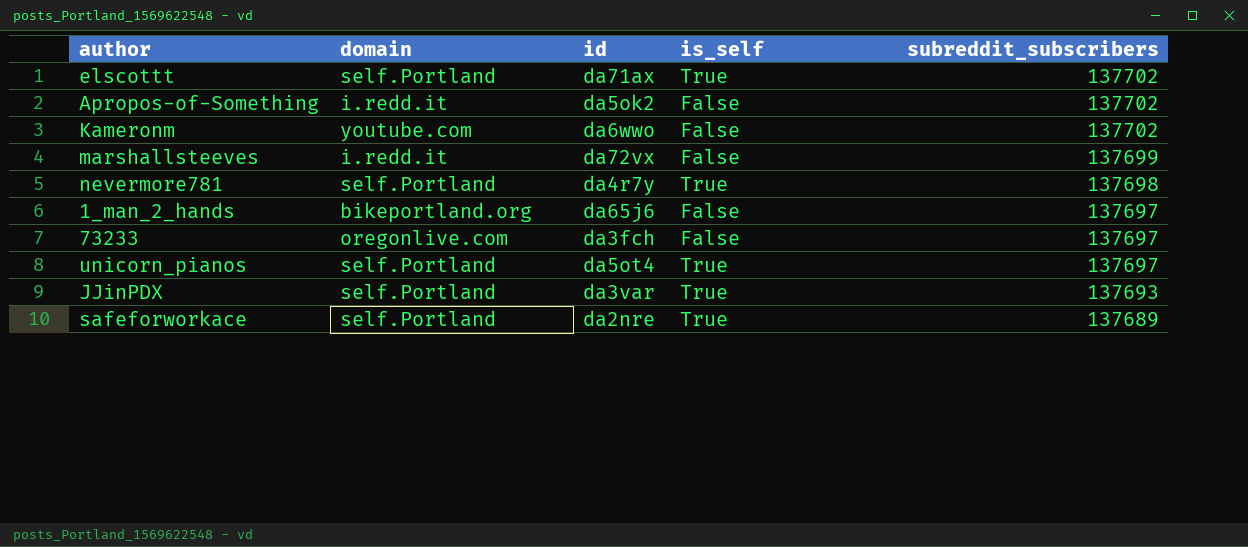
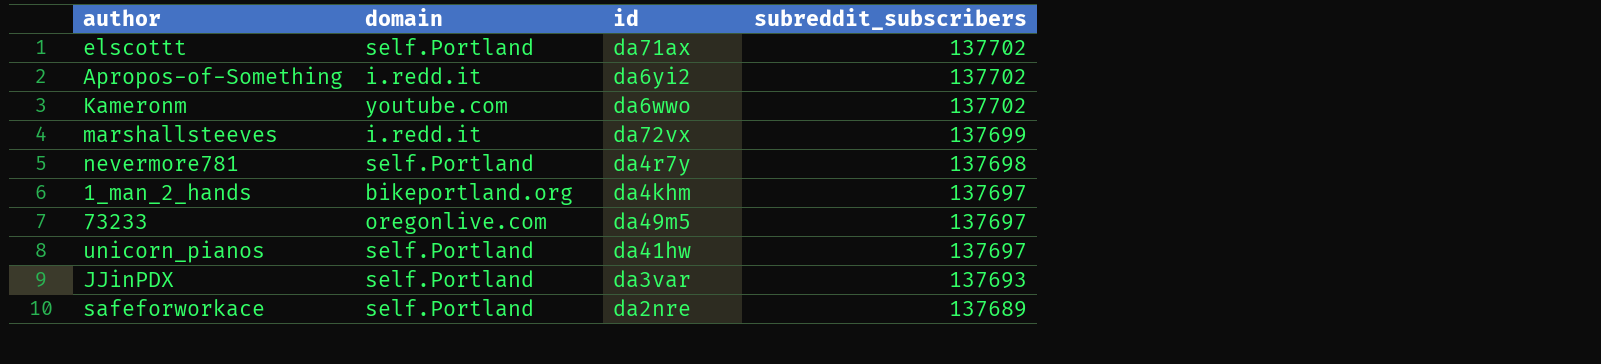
column is_self | position: 4 -> none
Apropos-of-Something | id: da5ok2 -> da6yi2
1_man_2_hands | id: da65j6 -> da4khm
73233 | id: da3fch -> da49m5
unicorn_pianos | id: da5ot4 -> da41hw

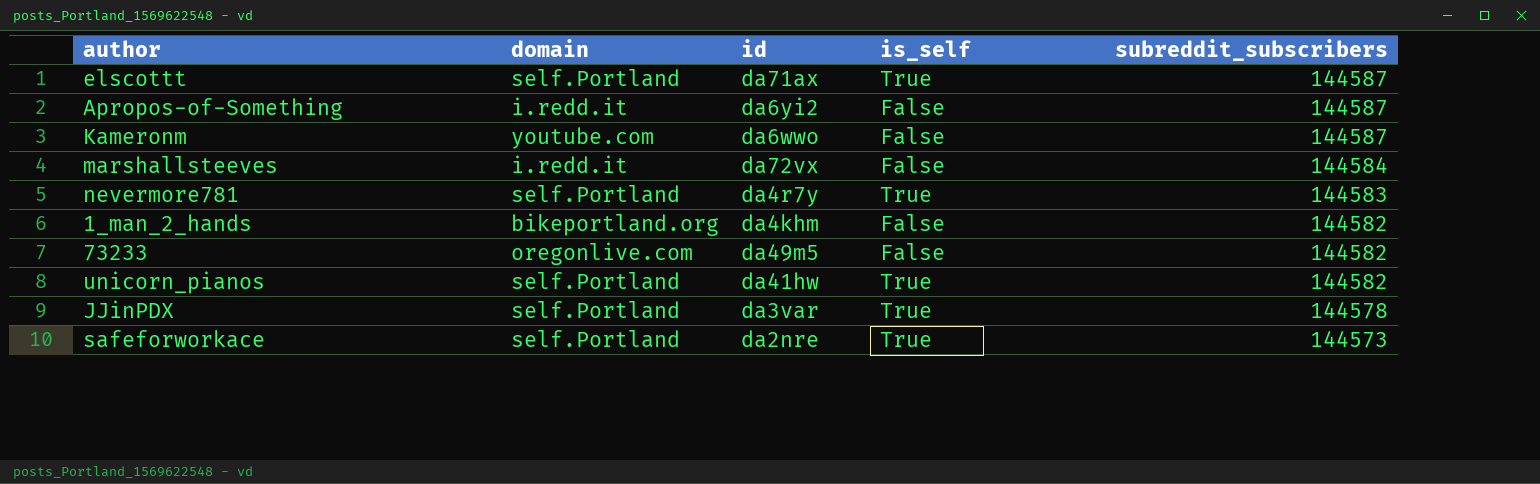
column is_self | position: none -> 4
elscottt | subreddit_subscribers: 137702 -> 144587
Apropos-of-Something | subreddit_subscribers: 137702 -> 144587
Kameronm | subreddit_subscribers: 137702 -> 144587
marshallsteeves | subreddit_subscribers: 137699 -> 144584
nevermore781 | subreddit_subscribers: 137698 -> 144583
1_man_2_hands | subreddit_subscribers: 137697 -> 144582
73233 | subreddit_subscribers: 137697 -> 144582
unicorn_pianos | subreddit_subscribers: 137697 -> 144582
JJinPDX | subreddit_subscribers: 137693 -> 144578
safeforworkace | subreddit_subscribers: 137689 -> 144573

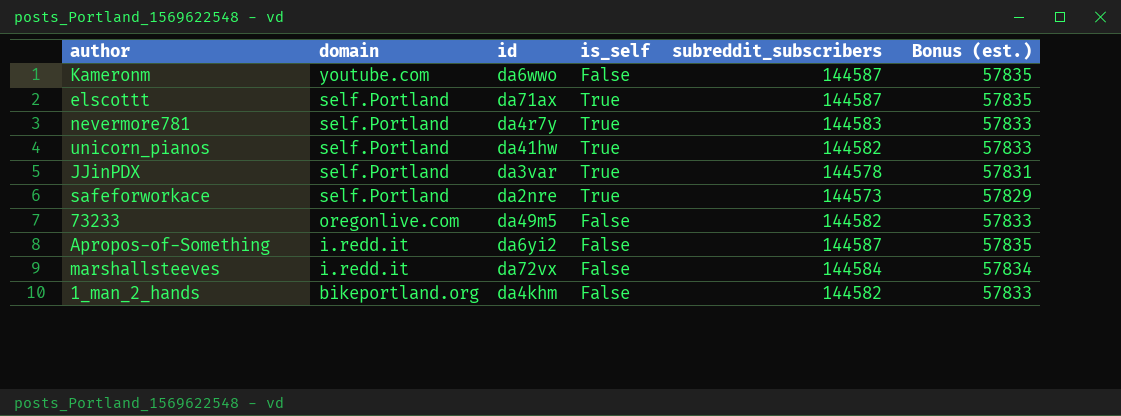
row order: subreddit_subscribers descending -> domain descending
column Bonus (est.) | formula: none -> [subreddit_subscribers] * 0.4

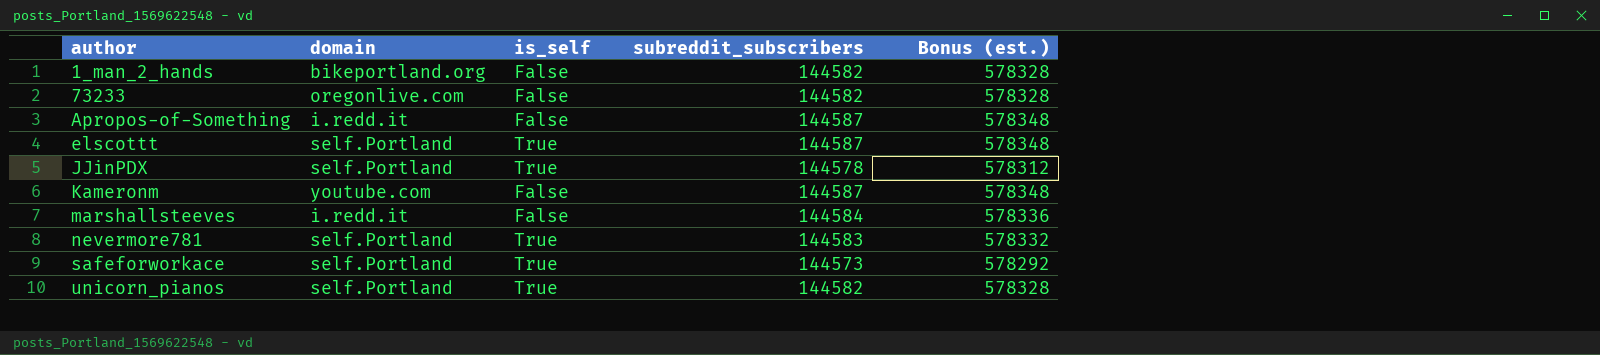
row order: domain descending -> author ascending
column id | position: 3 -> none
column Bonus (est.) | formula: [subreddit_subscribers] * 0.4 -> [subreddit_subscribers] * 4

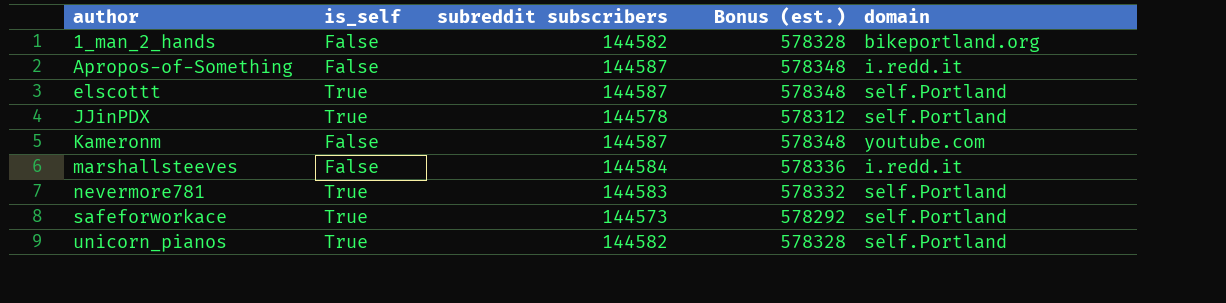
column name: subreddit_subscribers -> subreddit subscribers
column domain | position: 2 -> 5
row 73233: oregonlive.com | False | 144582 | 578328 -> none

